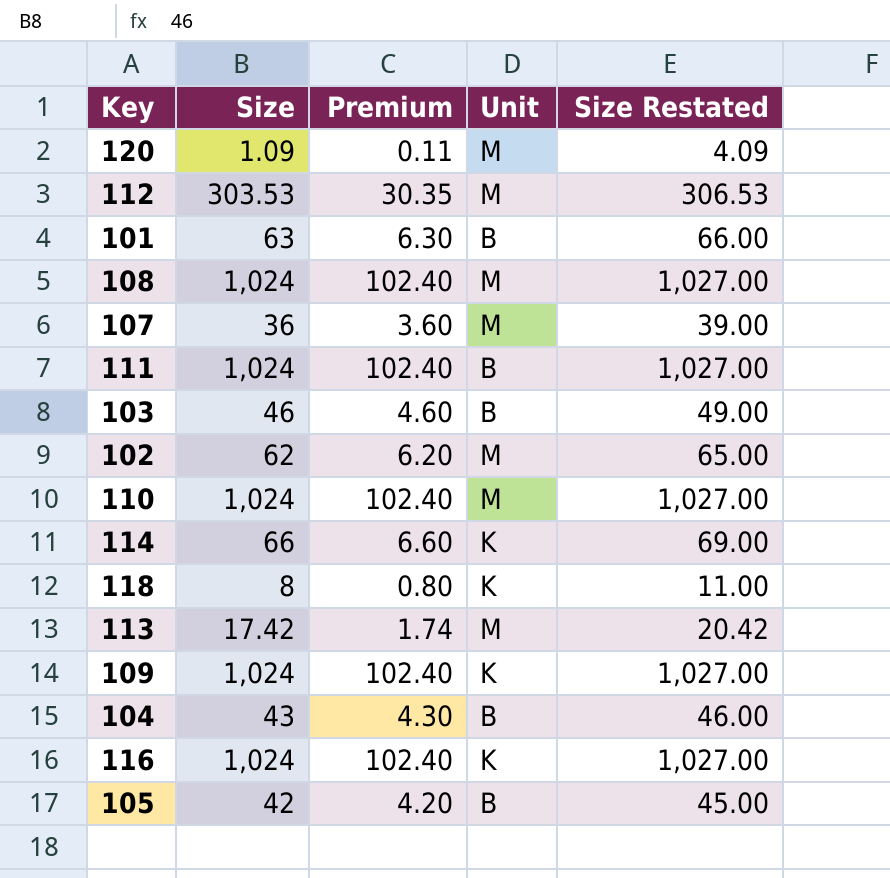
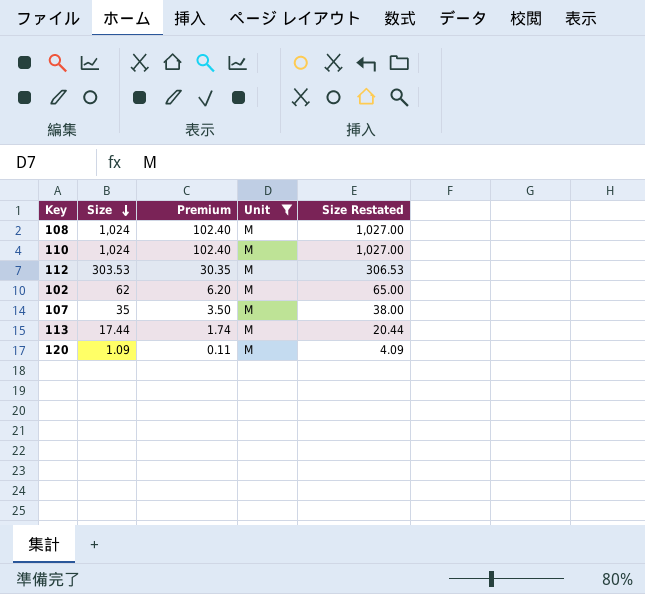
filter: none -> Unit = M
row order: none -> Size descending
107 | Size: 36 -> 35
107 | Premium: 3.60 -> 3.50
107 | Size Restated: 39.00 -> 38.00
113 | Size: 17.42 -> 17.44
113 | Size Restated: 20.42 -> 20.44

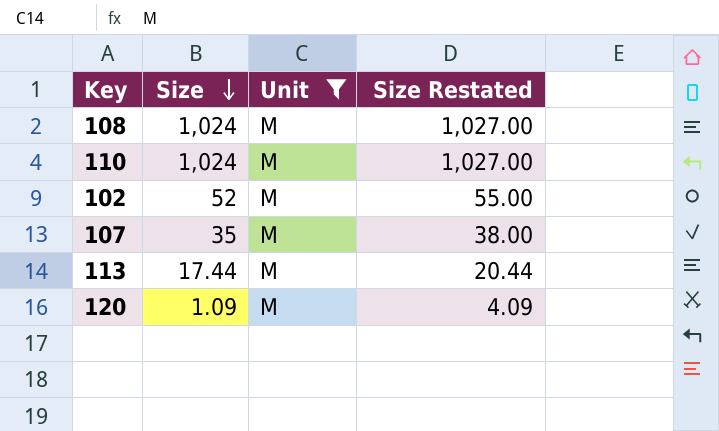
column Premium | formula: [Size] * 0.1 -> none
row 112: 303.53 | 30.35 | M | 306.53 -> none
102 | Size: 62 -> 52
102 | Size Restated: 65.00 -> 55.00

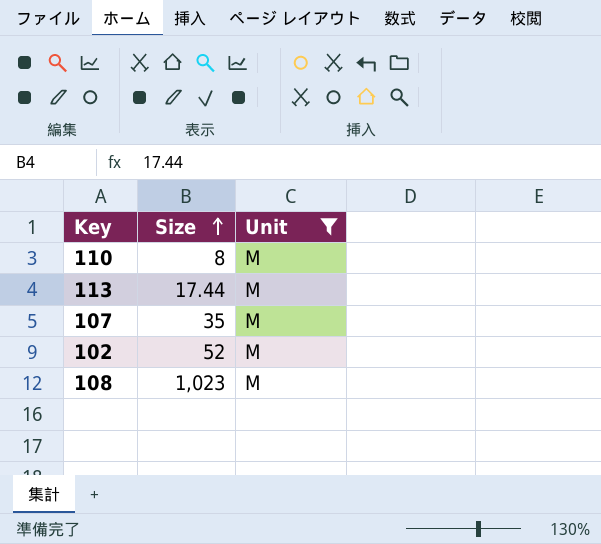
row order: Size descending -> Size ascending
column Size Restated | formula: [Size] + 3 -> none
row 120: 1.09 | M | 4.09 -> none
110 | Size: 1,024 -> 8
108 | Size: 1,024 -> 1,023

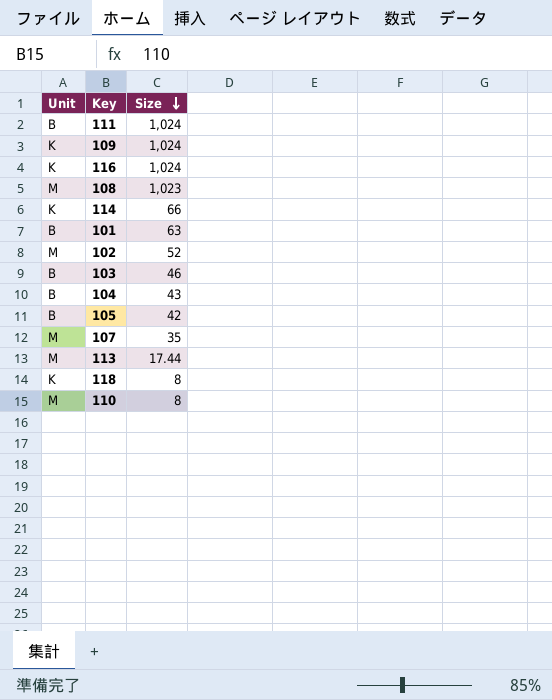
filter: Unit = M -> none
row order: Size ascending -> Size descending
column Unit | position: 3 -> 1

